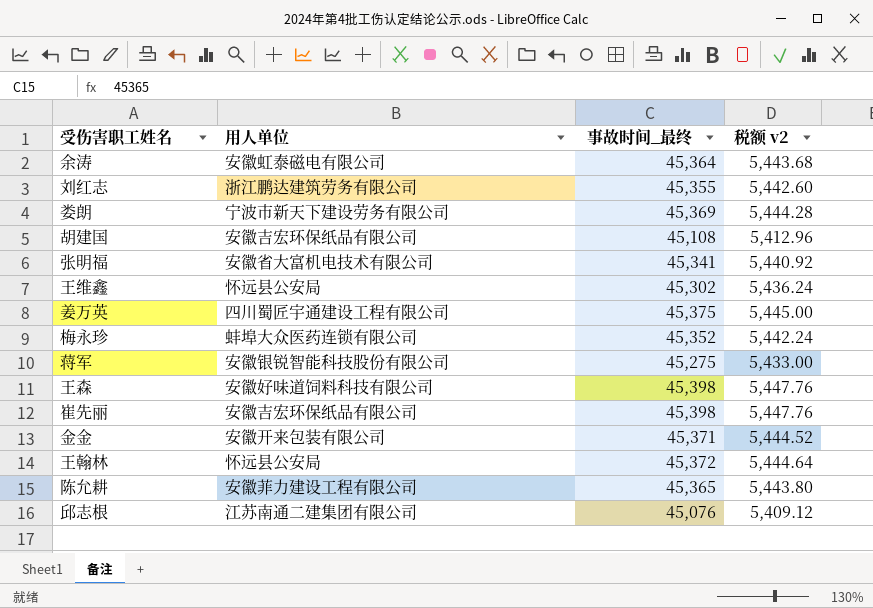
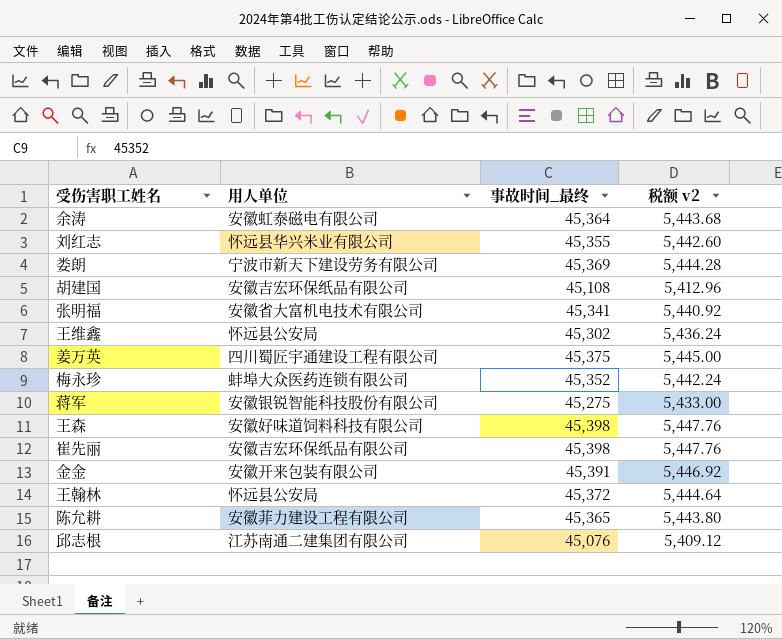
刘红志 | 用人单位: 浙江鹏达建筑劳务有限公司 -> 怀远县华兴米业有限公司
金金 | 事故时间_最终: 45,371 -> 45,391
金金 | 税额 v2: 5,444.52 -> 5,446.92

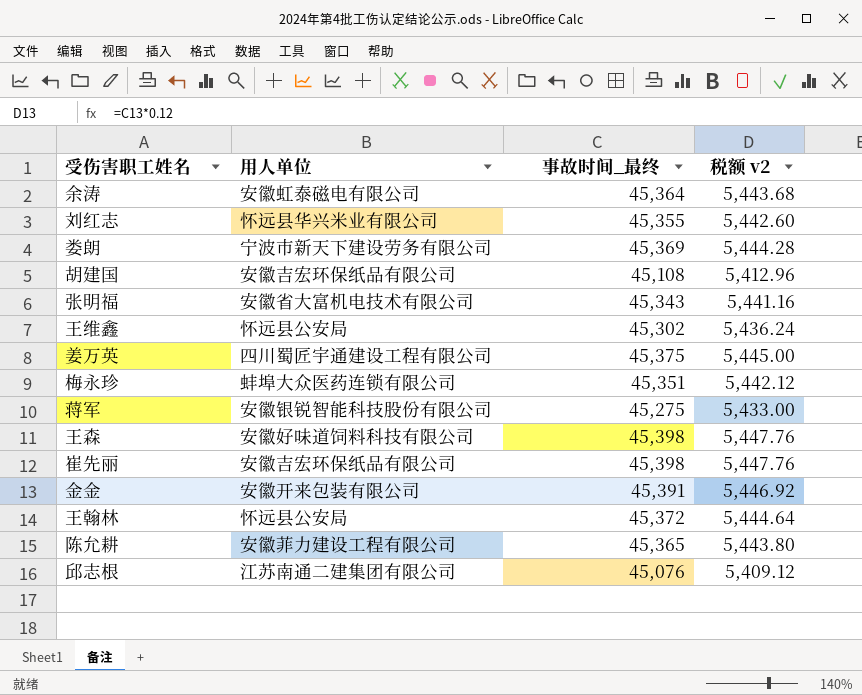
张明福 | 事故时间_最终: 45,341 -> 45,343
张明福 | 税额 v2: 5,440.92 -> 5,441.16
梅永珍 | 事故时间_最终: 45,352 -> 45,351
梅永珍 | 税额 v2: 5,442.24 -> 5,442.12

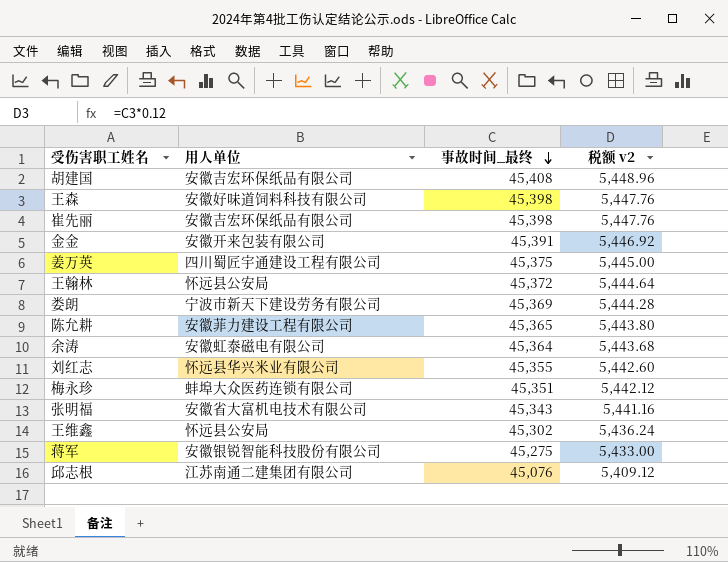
row order: none -> 事故时间_最终 descending
胡建国 | 事故时间_最终: 45,108 -> 45,408
胡建国 | 税额 v2: 5,412.96 -> 5,448.96

